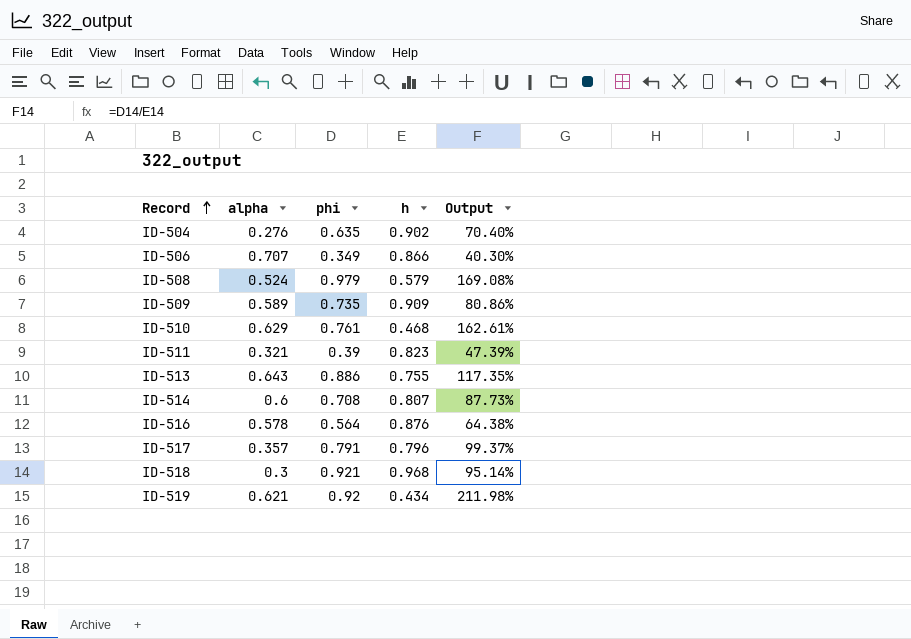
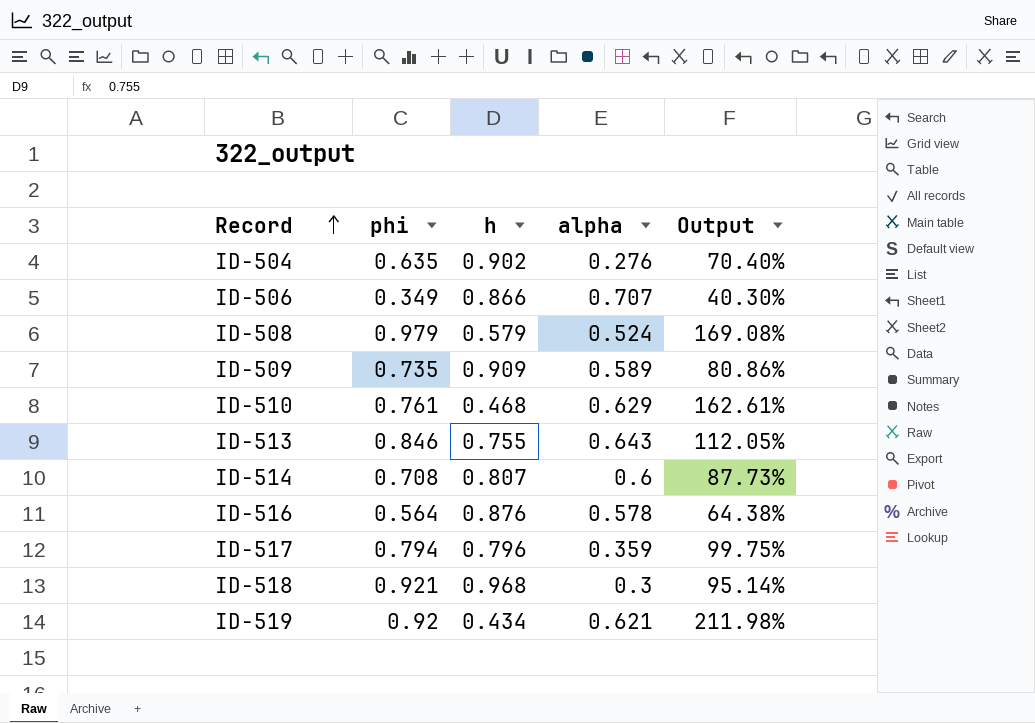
column alpha | position: 2 -> 4
row ID-511: 0.321 | 0.39 | 0.823 | 47.39% -> none
ID-513 | phi: 0.886 -> 0.846
ID-513 | Output: 117.35% -> 112.05%
ID-517 | phi: 0.791 -> 0.794
ID-517 | alpha: 0.357 -> 0.359
ID-517 | Output: 99.37% -> 99.75%

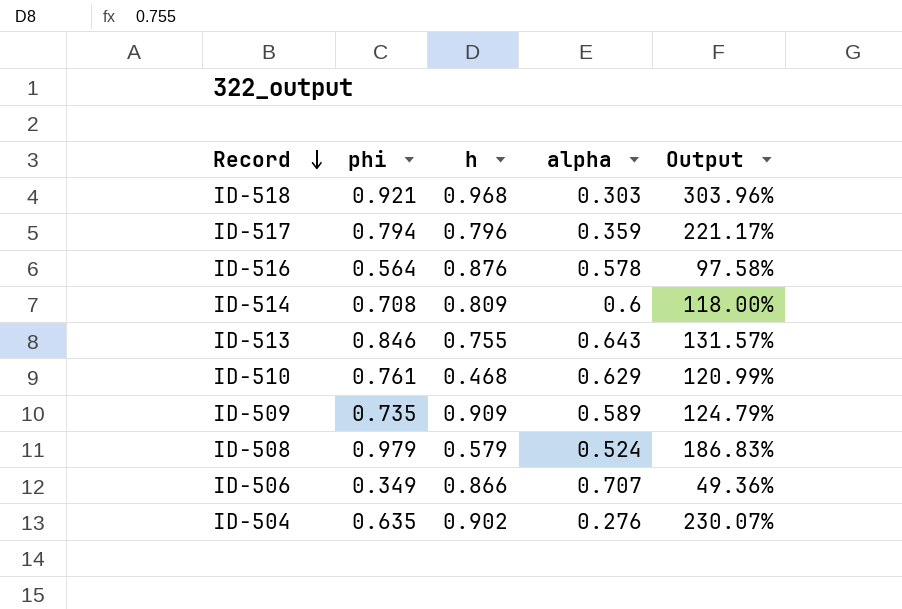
row order: Record ascending -> Record descending
column Output | formula: [phi] / [h] -> [phi] / [alpha]
row ID-519: 0.92 | 0.434 | 0.621 | 211.98% -> none
ID-518 | alpha: 0.3 -> 0.303
ID-514 | h: 0.807 -> 0.809

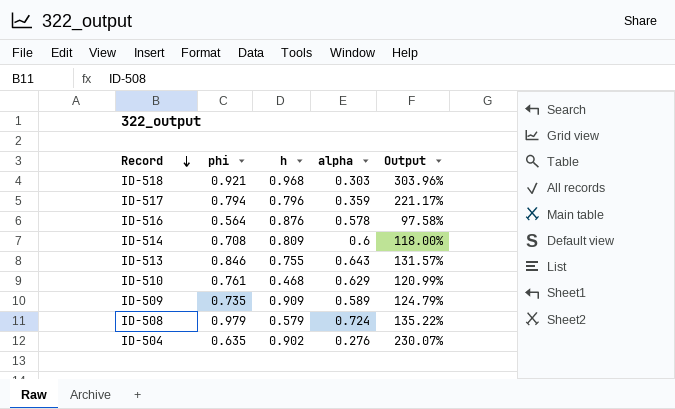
row ID-506: 0.349 | 0.866 | 0.707 | 49.36% -> none
ID-508 | alpha: 0.524 -> 0.724
ID-508 | Output: 186.83% -> 135.22%

